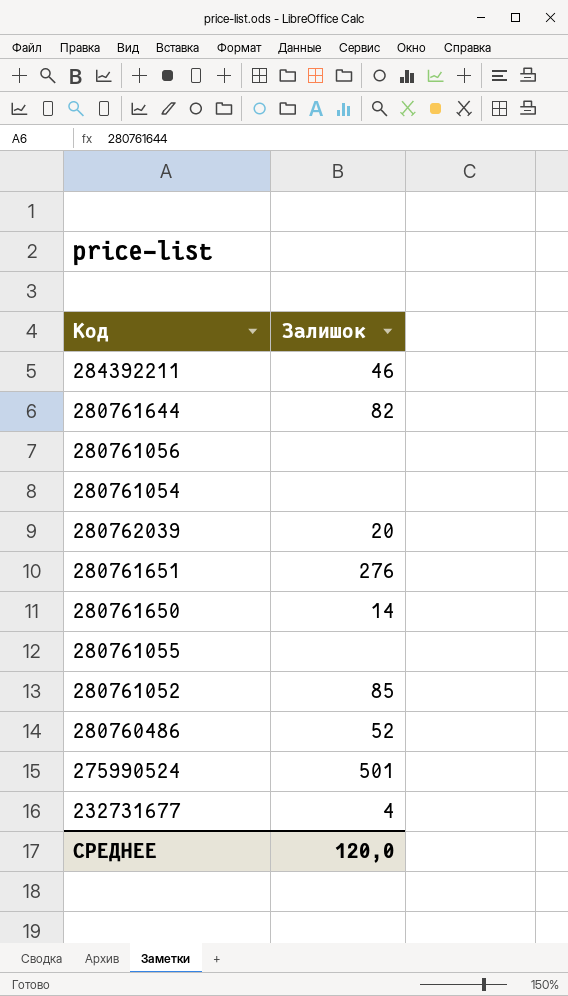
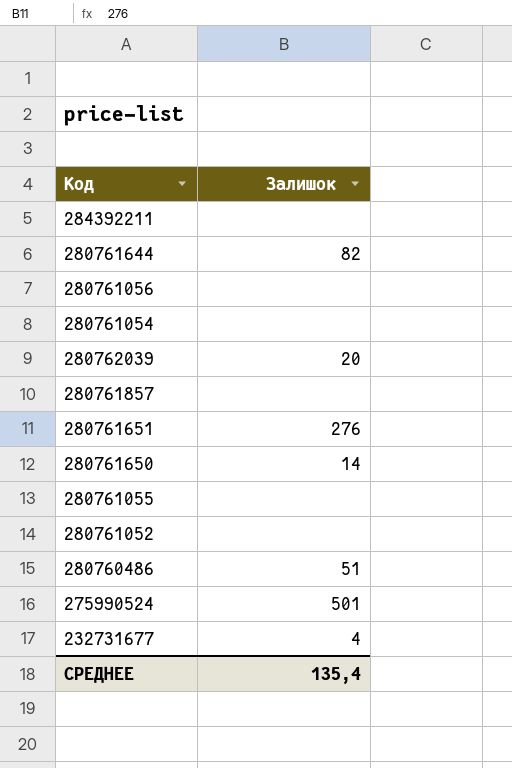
284392211 | Залишок: 46 -> none
row 280761857: none -> none
280761052 | Залишок: 85 -> none
280760486 | Залишок: 52 -> 51
СРЕДНЕЕ | Залишок: 120,0 -> 135,4

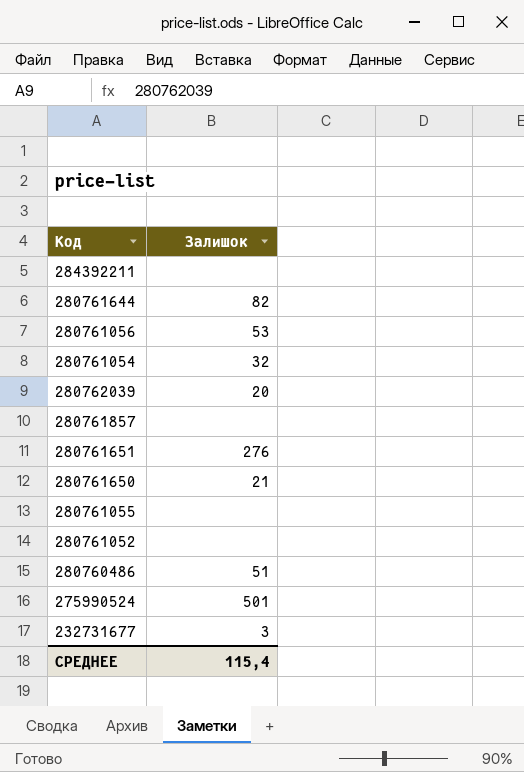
280761056 | Залишок: none -> 53
280761054 | Залишок: none -> 32
280761650 | Залишок: 14 -> 21
232731677 | Залишок: 4 -> 3
СРЕДНЕЕ | Залишок: 135,4 -> 115,4

